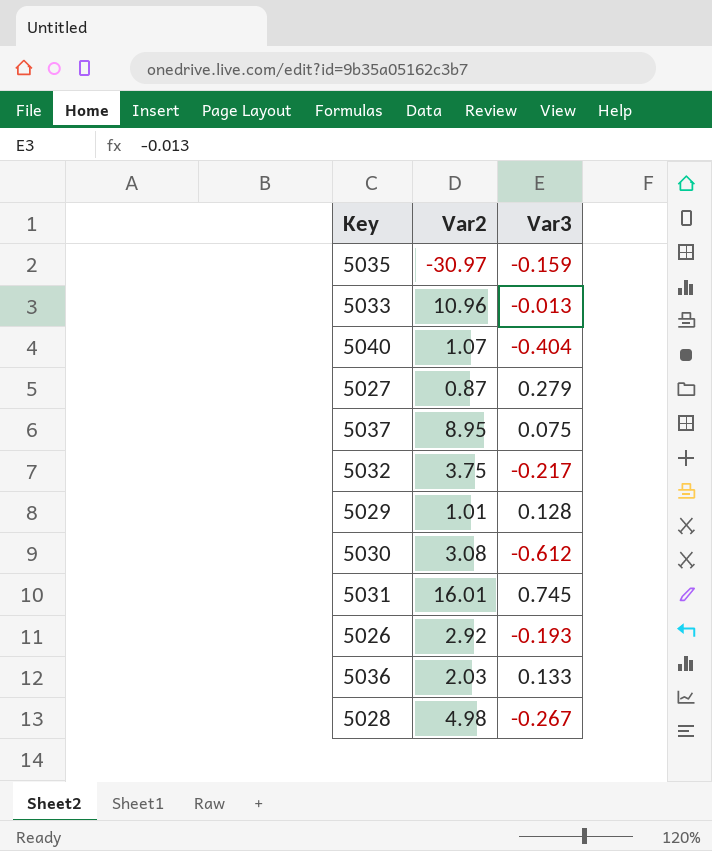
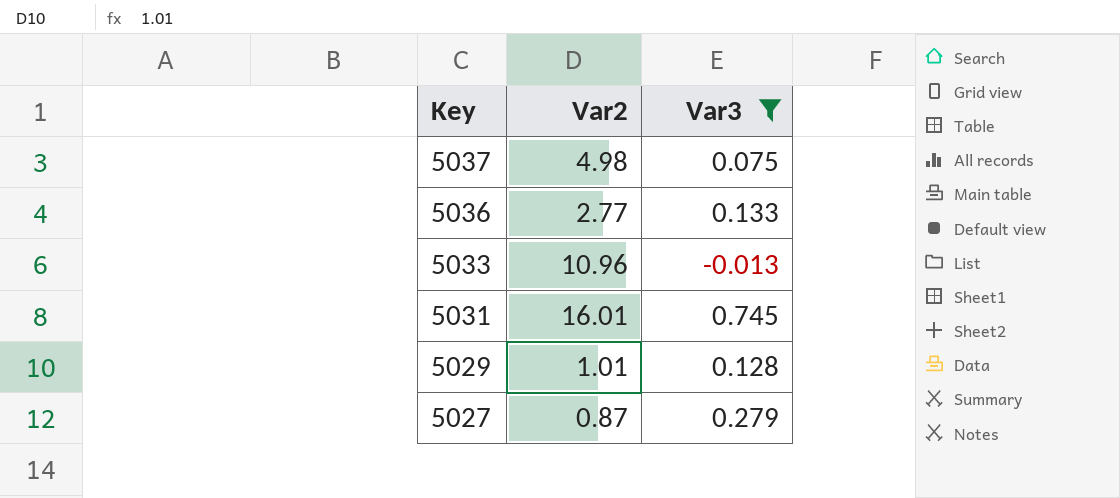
filter: none -> Var3 >= -0.013
row order: none -> Key descending
5037 | Var2: 8.95 -> 4.98
5036 | Var2: 2.03 -> 2.77

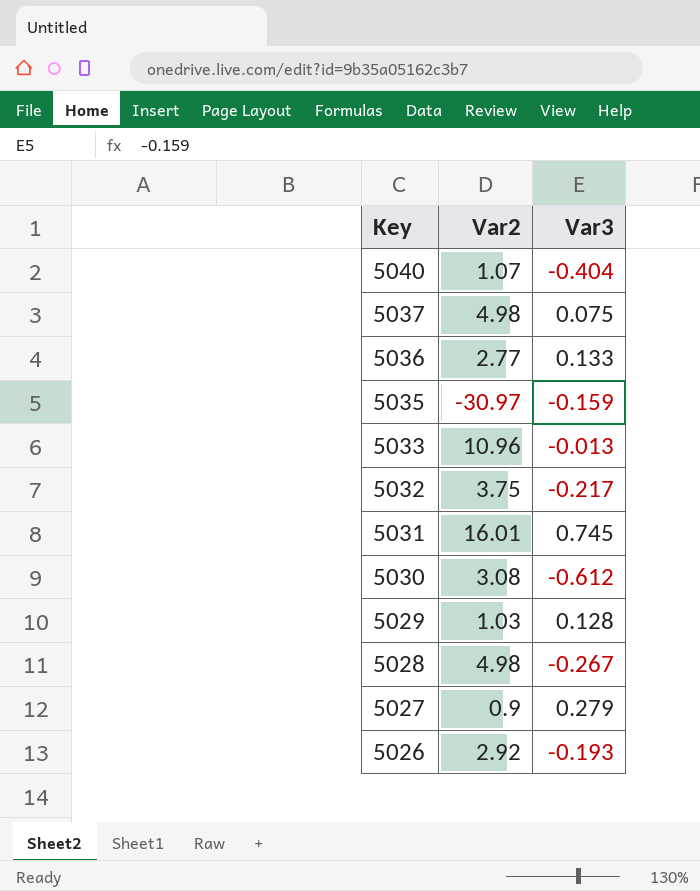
filter: Var3 >= -0.013 -> none
5029 | Var2: 1.01 -> 1.03
5027 | Var2: 0.87 -> 0.9

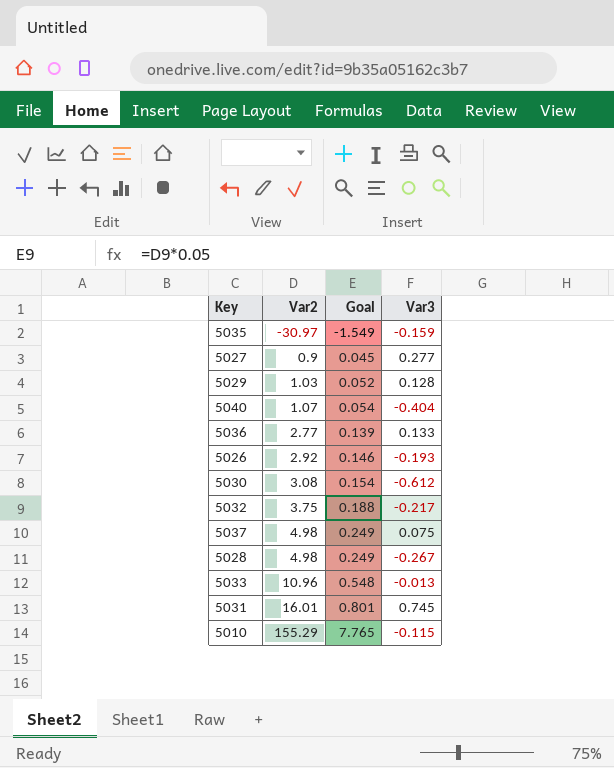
row order: Key descending -> Var2 ascending
column Goal | formula: none -> [Var2] * 0.05
5027 | Var3: 0.279 -> 0.277
row 5010: none -> 155.29 | 7.765 | -0.115

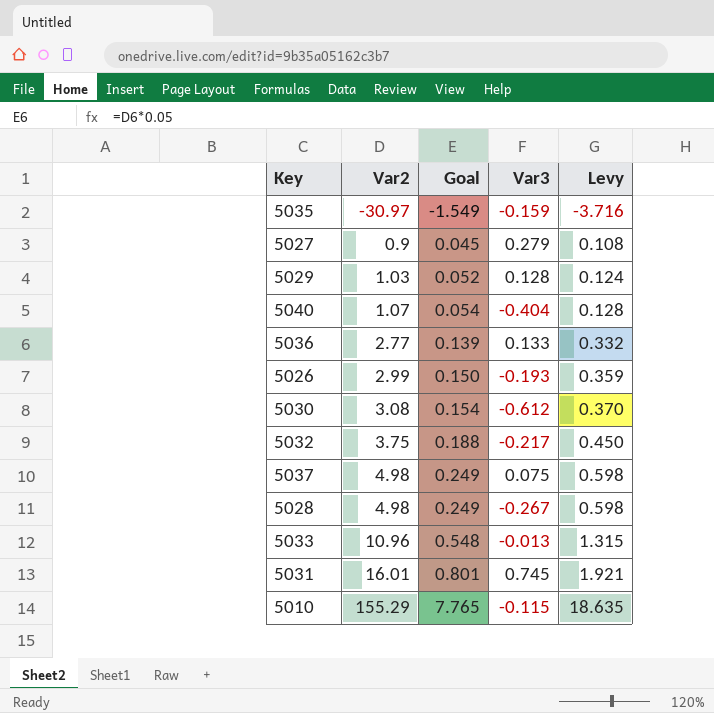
column Levy | formula: none -> [Var2] * 0.12
5027 | Var3: 0.277 -> 0.279
5026 | Var2: 2.92 -> 2.99
5026 | Goal: 0.146 -> 0.150

